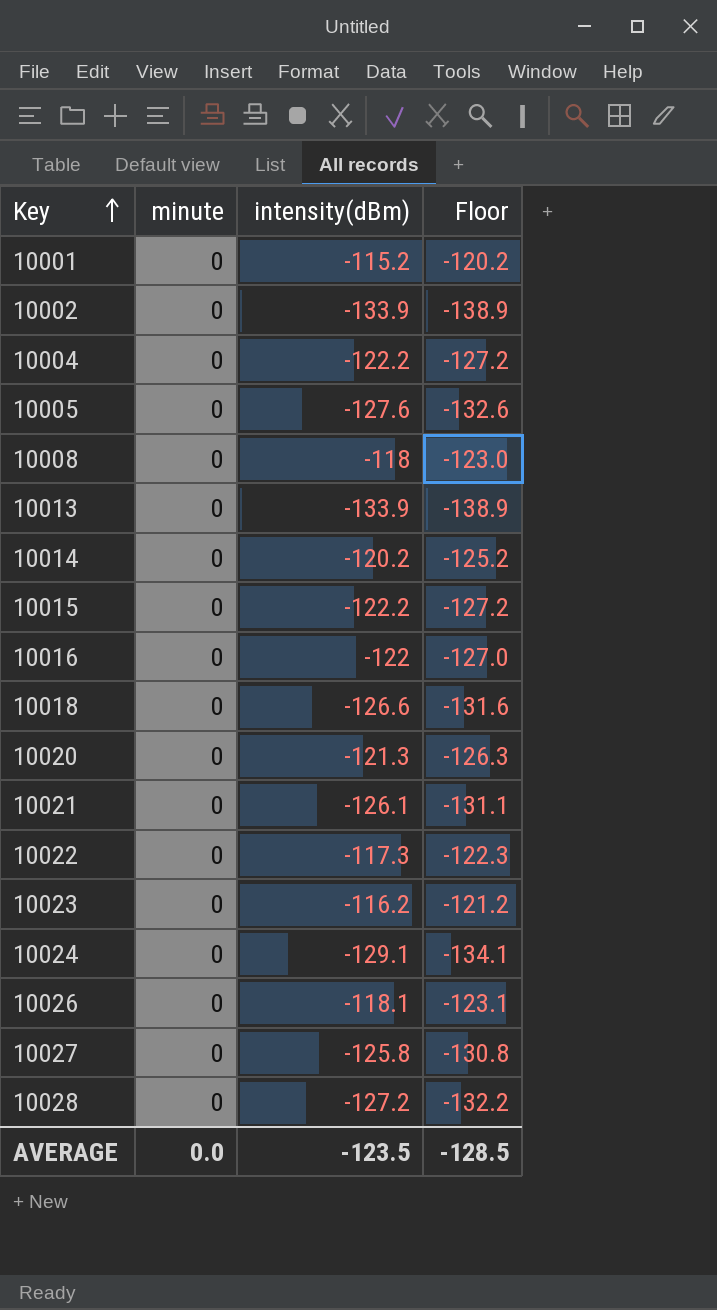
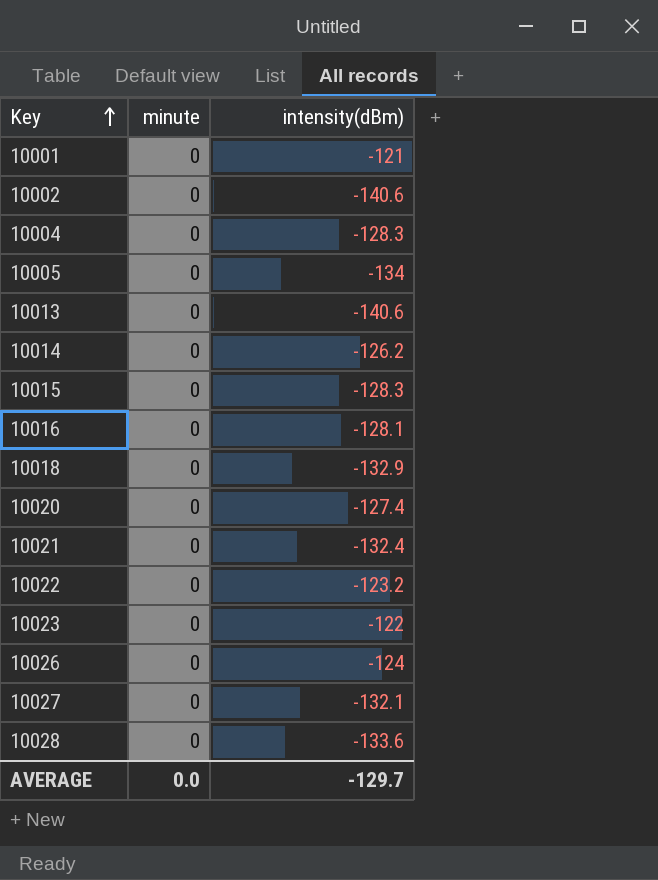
column Floor | formula: [intensity(dBm)] - 5 -> none
row 10008: 0 | -118 | -123.0 -> none
row 10024: 0 | -129.1 | -134.1 -> none
10001 | intensity(dBm): -115.2 -> -121
10002 | intensity(dBm): -133.9 -> -140.6
10004 | intensity(dBm): -122.2 -> -128.3
10005 | intensity(dBm): -127.6 -> -134
10013 | intensity(dBm): -133.9 -> -140.6
10014 | intensity(dBm): -120.2 -> -126.2
10015 | intensity(dBm): -122.2 -> -128.3
10016 | intensity(dBm): -122 -> -128.1
10018 | intensity(dBm): -126.6 -> -132.9
10020 | intensity(dBm): -121.3 -> -127.4
10021 | intensity(dBm): -126.1 -> -132.4
10022 | intensity(dBm): -117.3 -> -123.2
10023 | intensity(dBm): -116.2 -> -122
10026 | intensity(dBm): -118.1 -> -124
10027 | intensity(dBm): -125.8 -> -132.1
10028 | intensity(dBm): -127.2 -> -133.6
AVERAGE | intensity(dBm): -123.5 -> -129.7

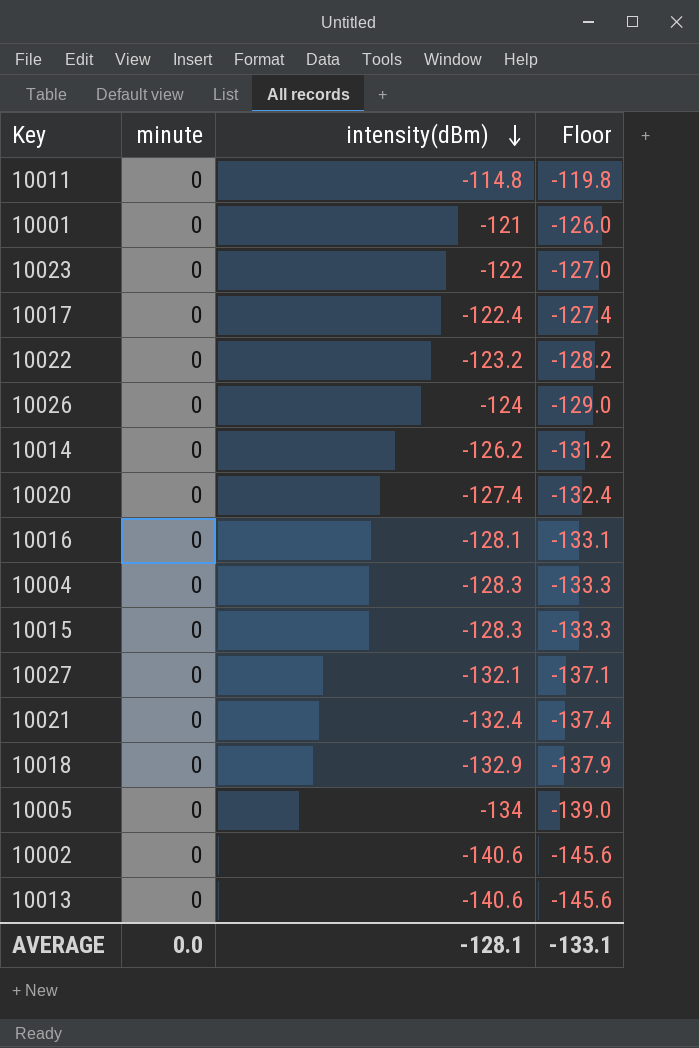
row order: Key ascending -> intensity(dBm) descending
column Floor | formula: none -> [intensity(dBm)] - 5
row 10028: 0 | -133.6 -> none
row 10011: none -> 0 | -114.8 | -119.8
row 10017: none -> 0 | -122.4 | -127.4
AVERAGE | intensity(dBm): -129.7 -> -128.1

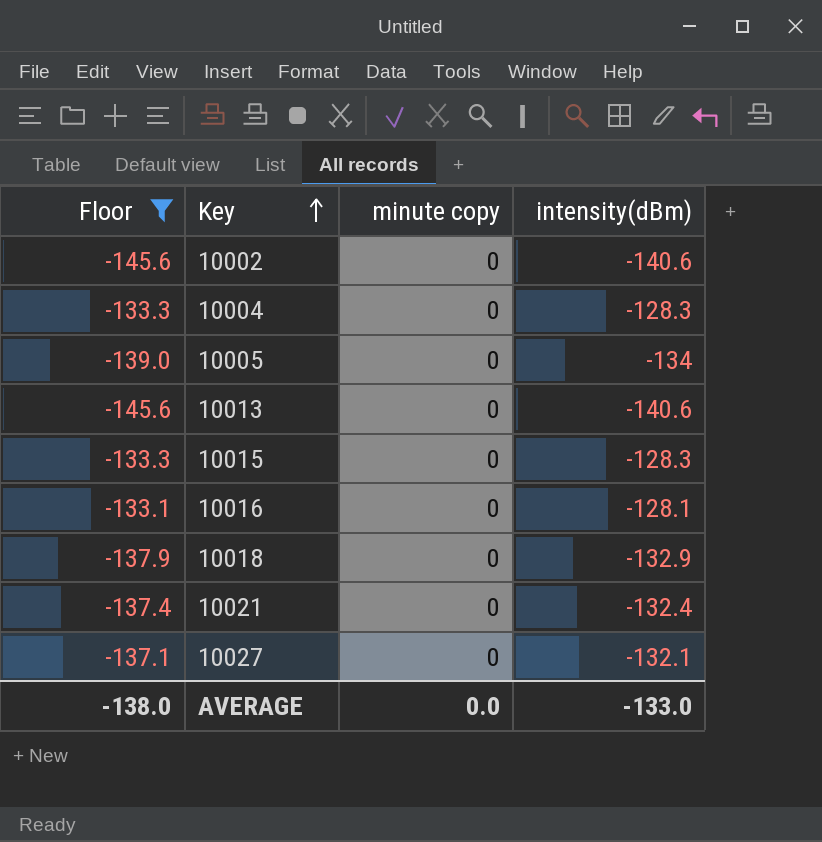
filter: none -> Floor <= -133.1
row order: intensity(dBm) descending -> Key ascending
column Floor | position: 4 -> 1
column name: minute -> minute copy
AVERAGE | Floor: -133.1 -> -138.0
AVERAGE | intensity(dBm): -128.1 -> -133.0

